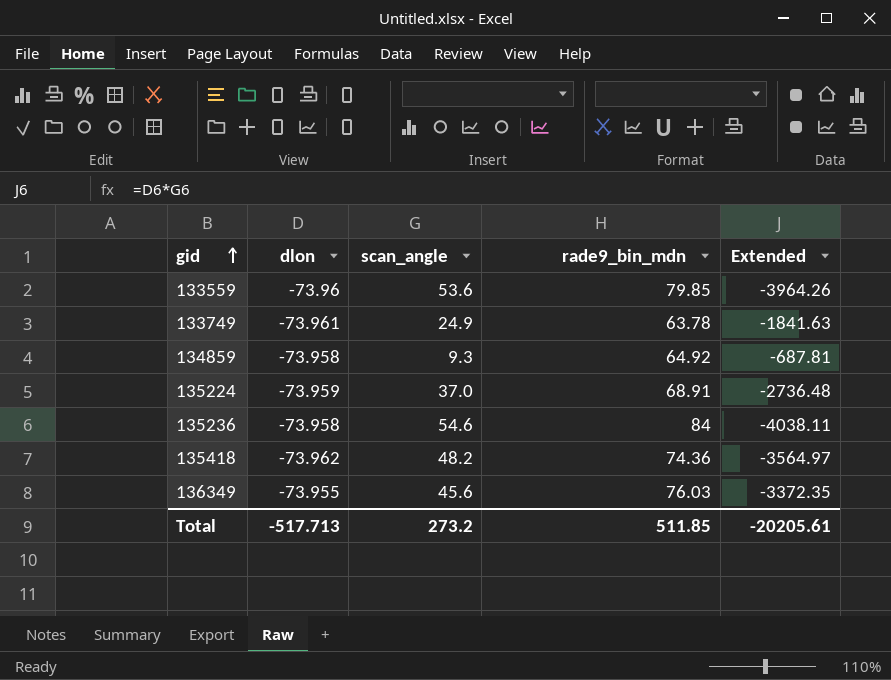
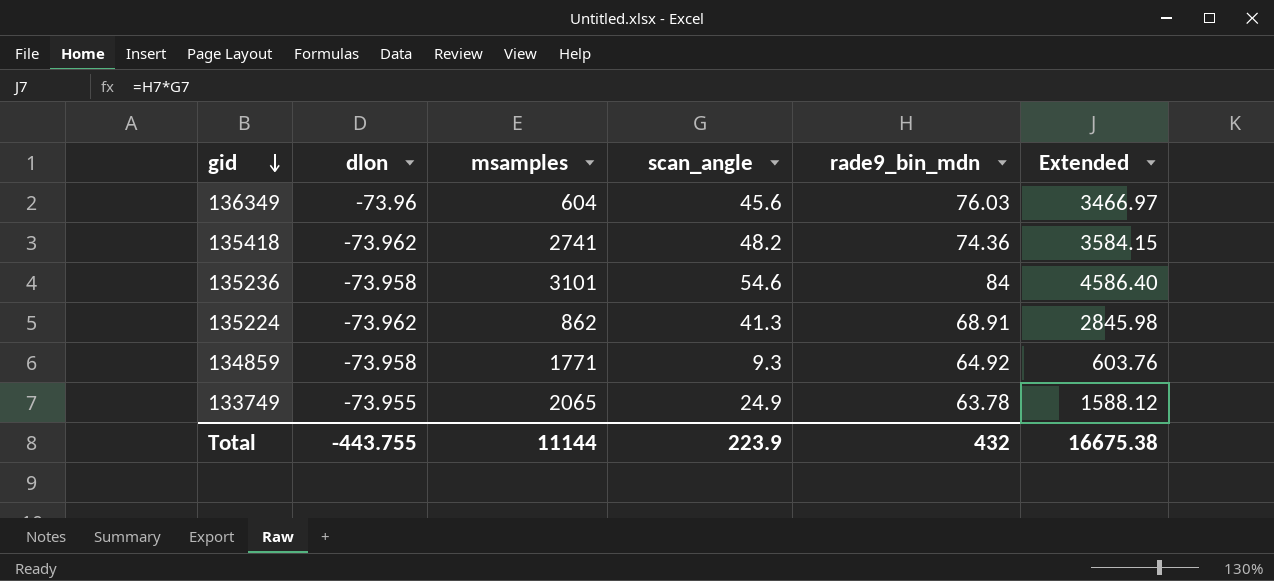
row order: gid ascending -> gid descending
column msamples | position: none -> 3
column Extended | formula: [dlon] * [scan_angle] -> [scan_angle] * [rade9_bin_mdn]
row 133559: -73.96 | 53.6 | 79.85 | -3964.26 -> none
136349 | dlon: -73.955 -> -73.96
135224 | dlon: -73.959 -> -73.962
135224 | scan_angle: 37.0 -> 41.3
133749 | dlon: -73.961 -> -73.955
Total | dlon: -517.713 -> -443.755
Total | scan_angle: 273.2 -> 223.9
Total | rade9_bin_mdn: 511.85 -> 432
Total | Extended: -20205.61 -> 16675.38

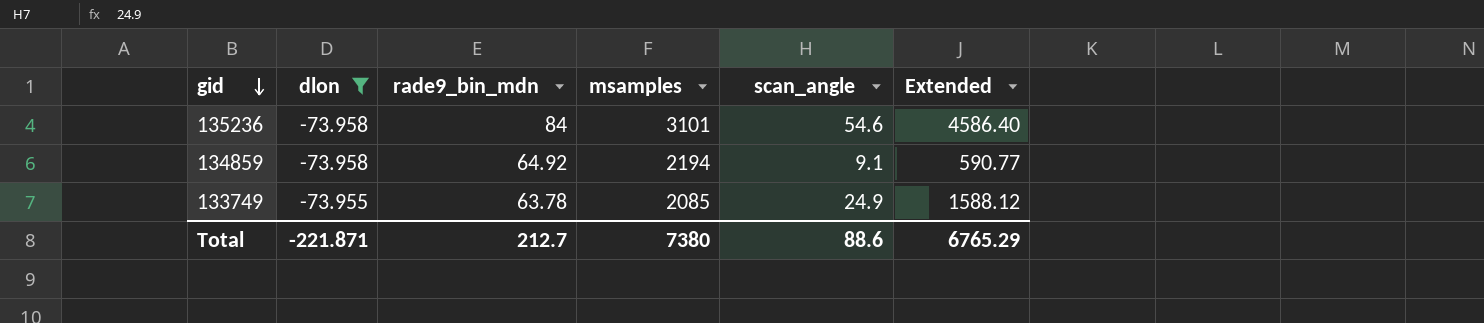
filter: none -> dlon >= -73.958
column rade9_bin_mdn | position: 5 -> 3
134859 | msamples: 1771 -> 2194
134859 | scan_angle: 9.3 -> 9.1
134859 | Extended: 603.76 -> 590.77
133749 | msamples: 2065 -> 2085
Total | dlon: -443.755 -> -221.871
Total | rade9_bin_mdn: 432 -> 212.7
Total | msamples: 11144 -> 7380
Total | scan_angle: 223.9 -> 88.6
Total | Extended: 16675.38 -> 6765.29

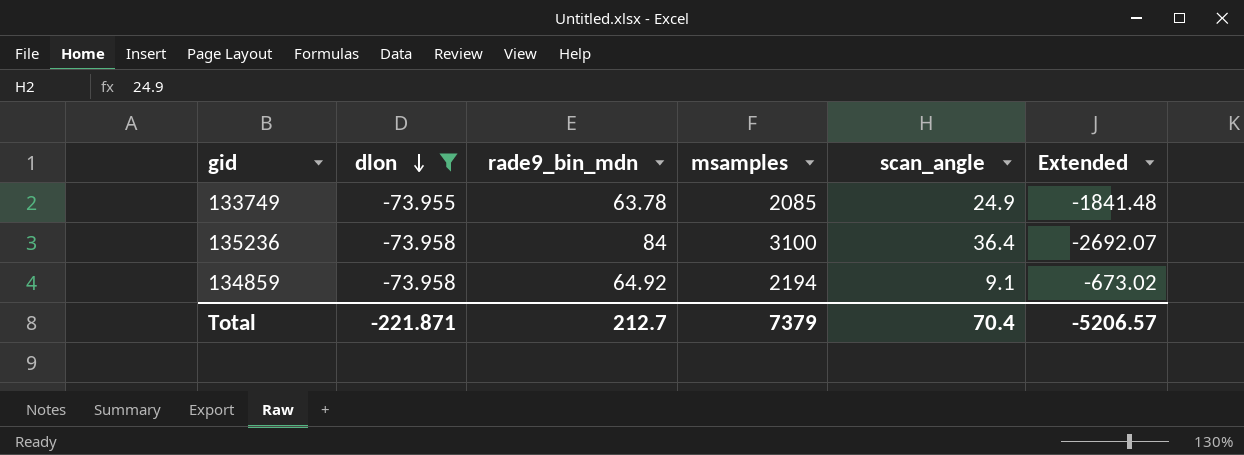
row order: gid descending -> dlon descending
column Extended | formula: [rade9_bin_mdn] * [scan_angle] -> [dlon] * [scan_angle]
135236 | msamples: 3101 -> 3100
135236 | scan_angle: 54.6 -> 36.4
Total | msamples: 7380 -> 7379
Total | scan_angle: 88.6 -> 70.4
Total | Extended: 6765.29 -> -5206.57

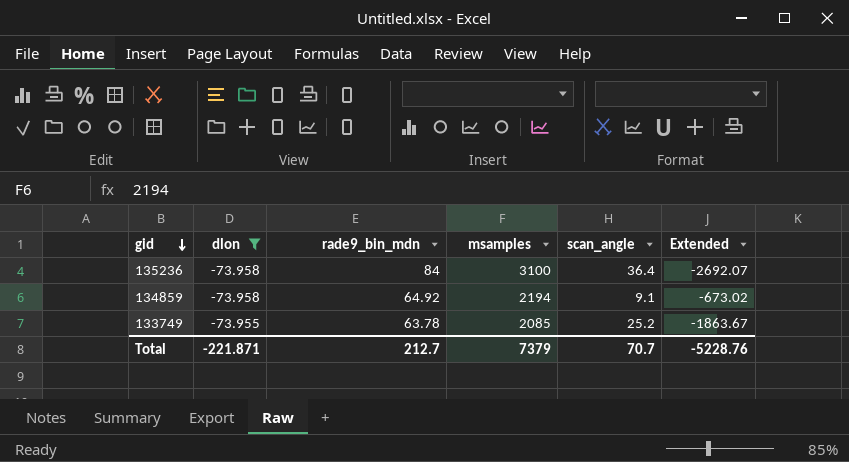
row order: dlon descending -> gid descending
133749 | scan_angle: 24.9 -> 25.2
133749 | Extended: -1841.48 -> -1863.67
Total | scan_angle: 70.4 -> 70.7
Total | Extended: -5206.57 -> -5228.76

